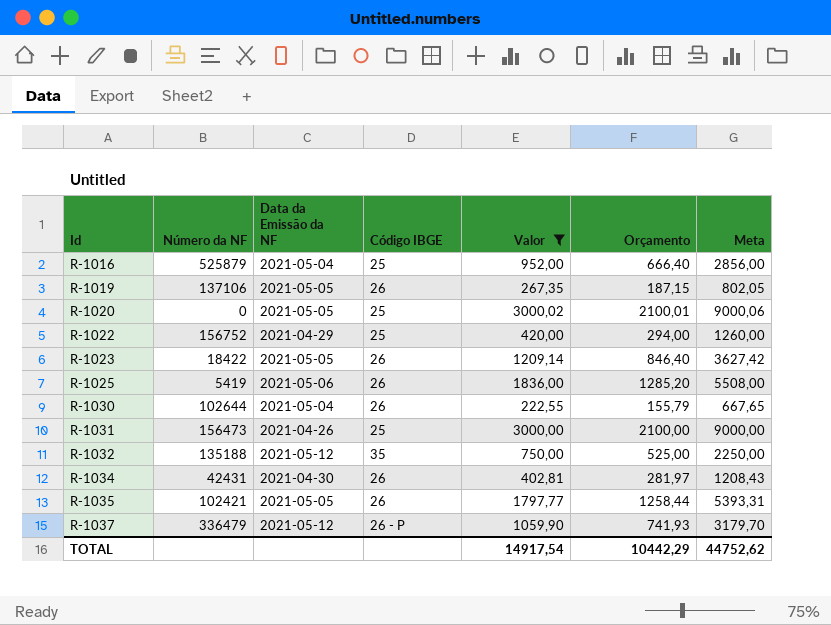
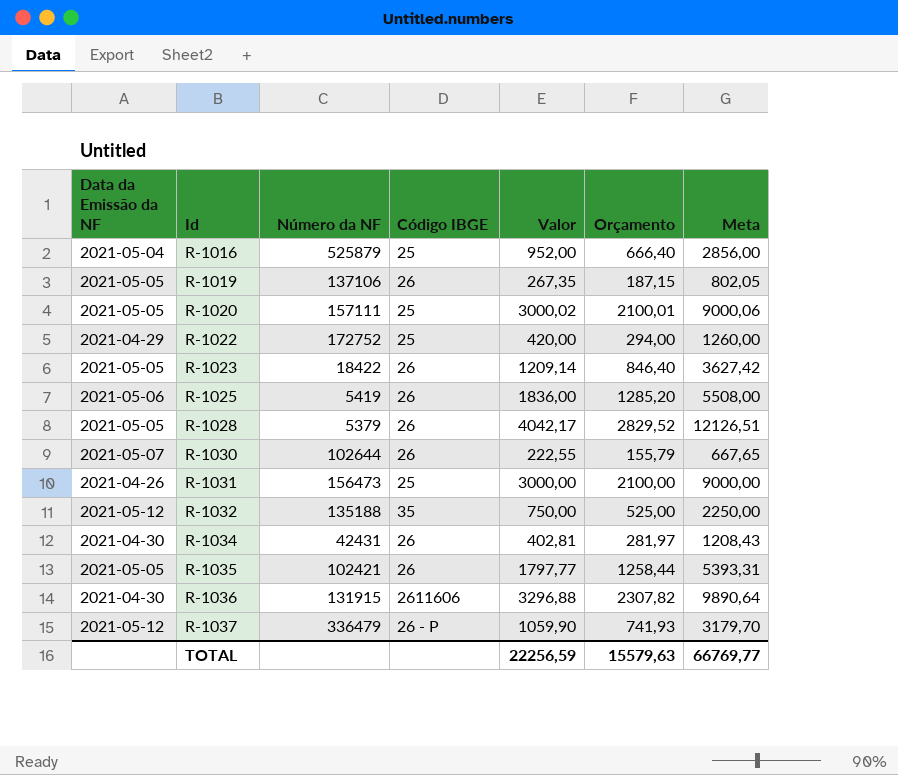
filter: Valor <= 3000,02 -> none
column Data da Emissão da NF | position: 3 -> 1
R-1020 | Número da NF: 0 -> 157111
R-1022 | Número da NF: 156752 -> 172752
R-1030 | Data da Emissão da NF: 2021-05-04 -> 2021-05-07
TOTAL | Valor: 14917,54 -> 22256,59
TOTAL | Orçamento: 10442,29 -> 15579,63
TOTAL | Meta: 44752,62 -> 66769,77

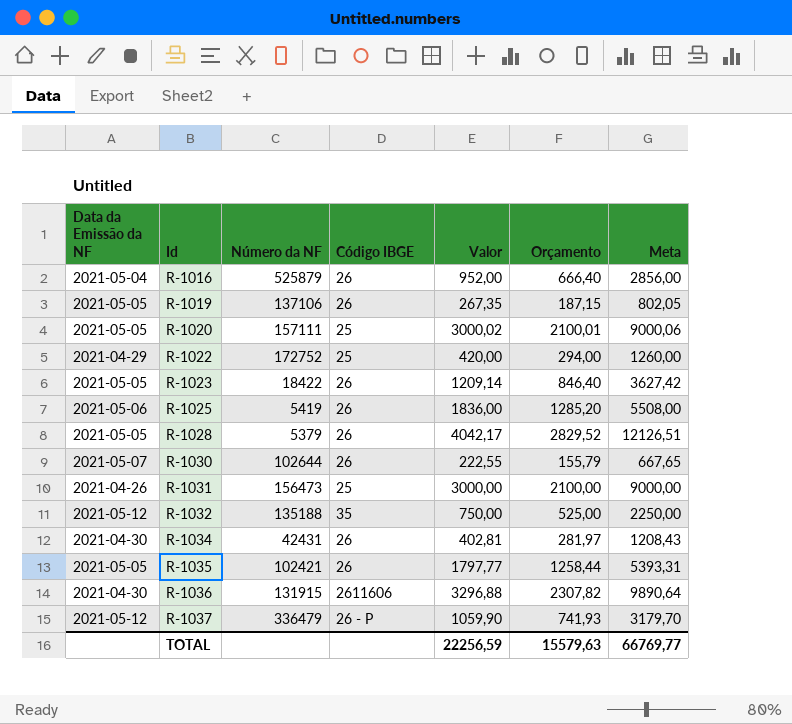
R-1016 | Código IBGE: 25 -> 26

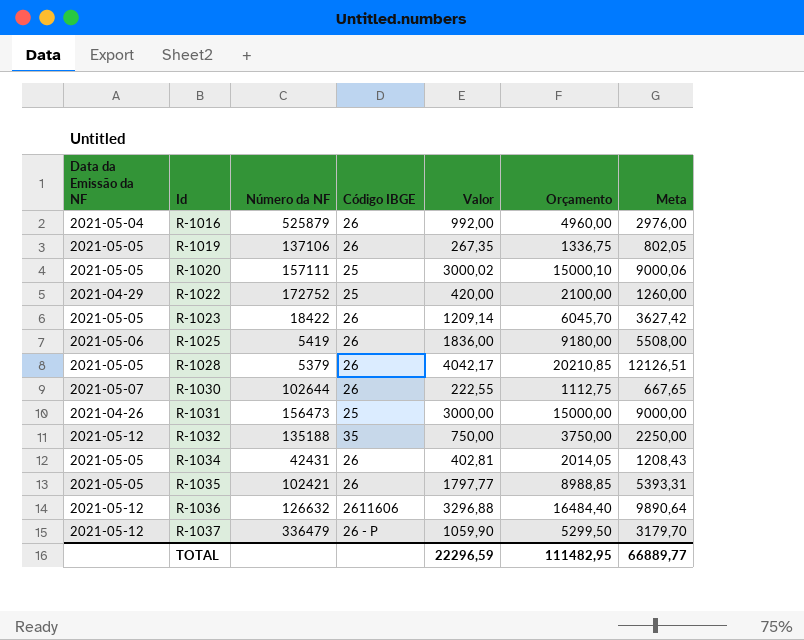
column Orçamento | formula: [Valor] * 0,7 -> [Valor] * 5
R-1016 | Valor: 952,00 -> 992,00
R-1016 | Meta: 2856,00 -> 2976,00
R-1034 | Data da Emissão da NF: 2021-04-30 -> 2021-05-05
R-1036 | Data da Emissão da NF: 2021-04-30 -> 2021-05-12
R-1036 | Número da NF: 131915 -> 126632
TOTAL | Valor: 22256,59 -> 22296,59
TOTAL | Orçamento: 15579,63 -> 111482,95
TOTAL | Meta: 66769,77 -> 66889,77

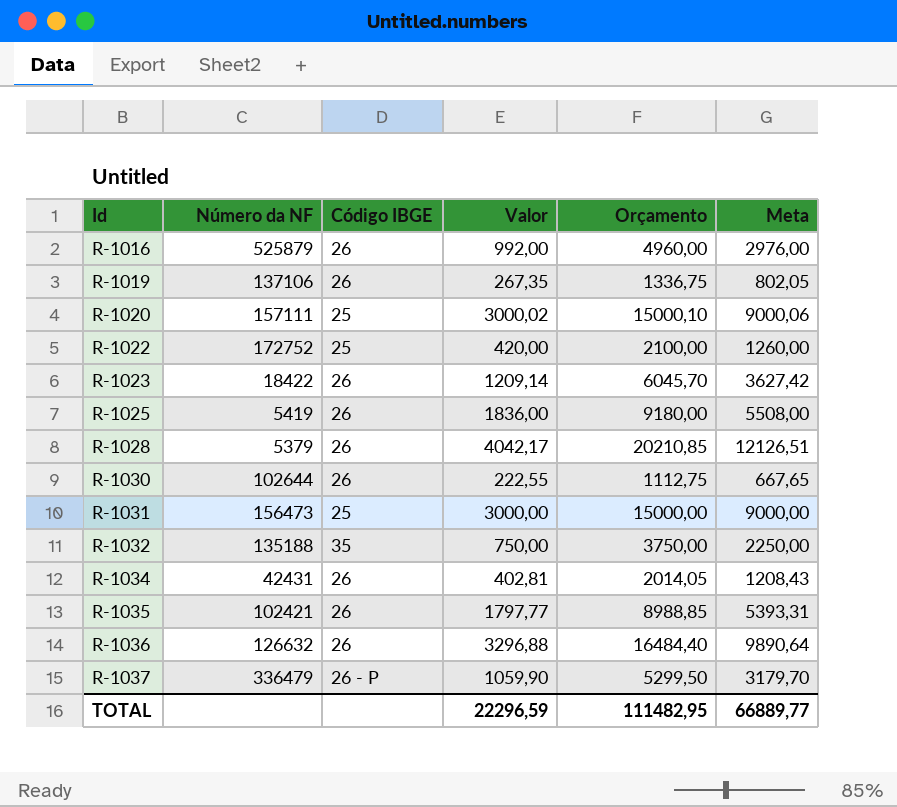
column Data da Emissão da NF | position: 1 -> none
R-1036 | Código IBGE: 2611606 -> 26

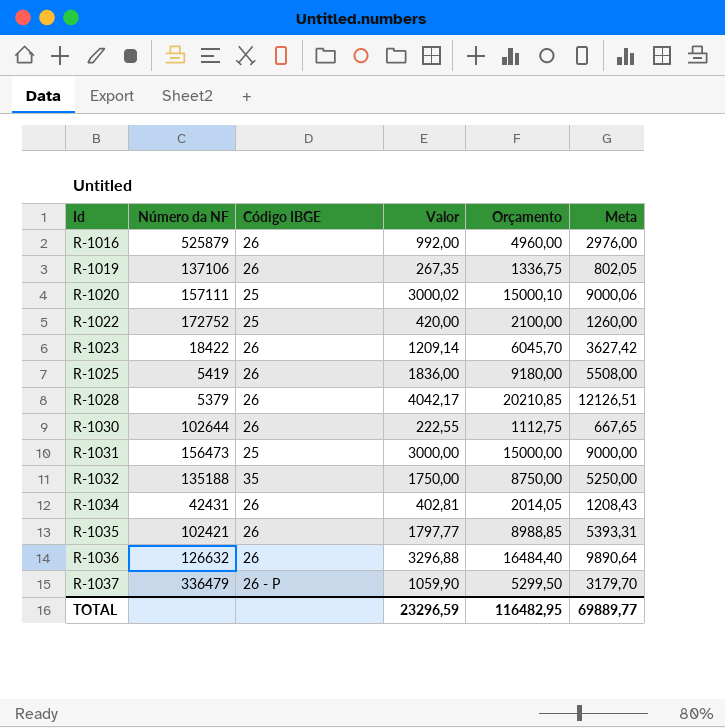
R-1032 | Valor: 750,00 -> 1750,00
R-1032 | Orçamento: 3750,00 -> 8750,00
R-1032 | Meta: 2250,00 -> 5250,00
TOTAL | Valor: 22296,59 -> 23296,59
TOTAL | Orçamento: 111482,95 -> 116482,95
TOTAL | Meta: 66889,77 -> 69889,77

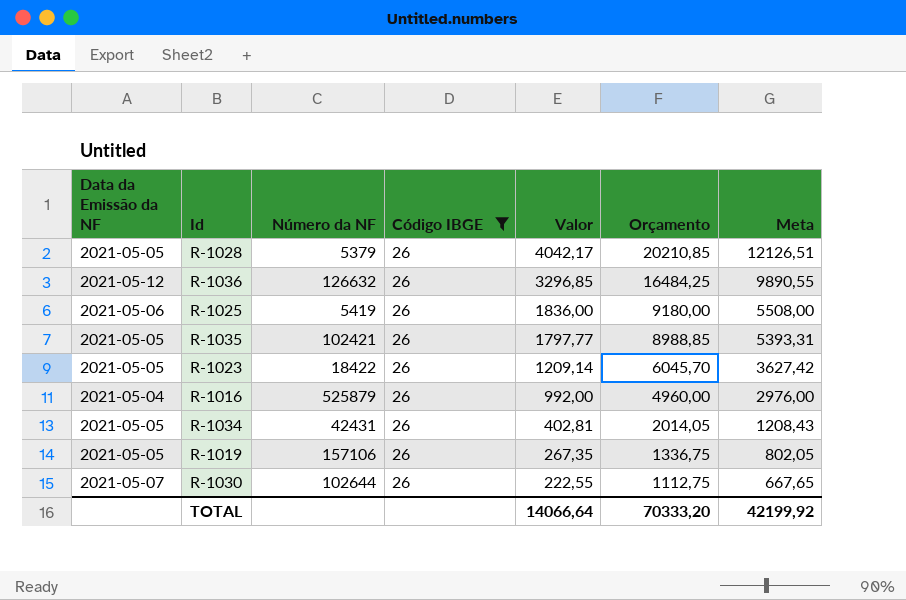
filter: none -> Código IBGE = 26
row order: Id ascending -> Valor descending
column Data da Emissão da NF | position: none -> 1
R-1036 | Valor: 3296,88 -> 3296,85
R-1036 | Orçamento: 16484,40 -> 16484,25
R-1036 | Meta: 9890,64 -> 9890,55
R-1019 | Número da NF: 137106 -> 157106
TOTAL | Valor: 23296,59 -> 14066,64
TOTAL | Orçamento: 116482,95 -> 70333,20
TOTAL | Meta: 69889,77 -> 42199,92

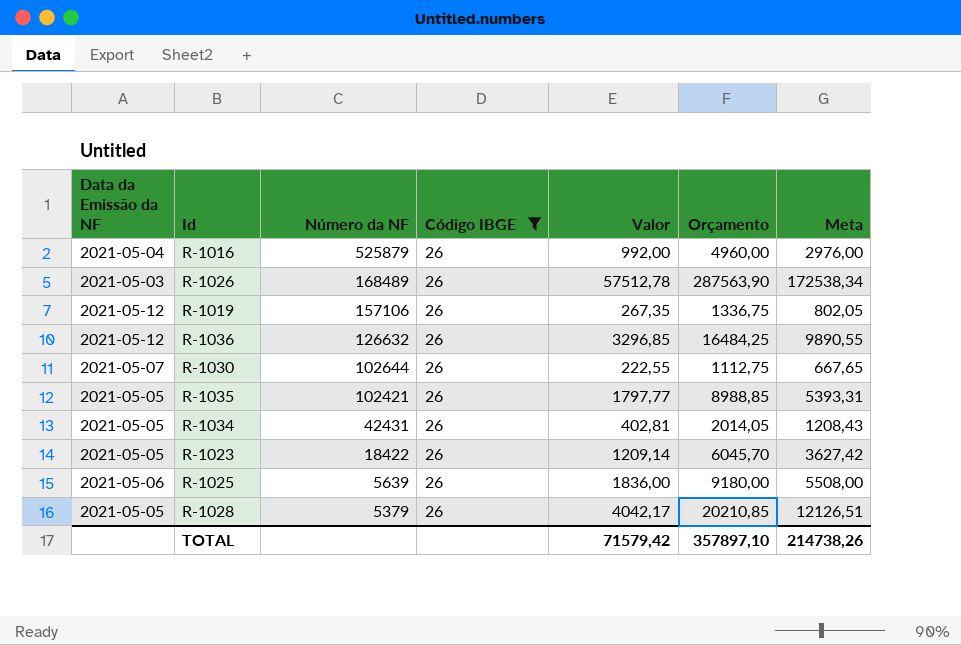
row order: Valor descending -> Número da NF descending
row R-1026: none -> 2021-05-03 | 168489 | 26 | 57512,78 | 287563,90 | 172538,34
R-1019 | Data da Emissão da NF: 2021-05-05 -> 2021-05-12
R-1025 | Número da NF: 5419 -> 5639
TOTAL | Valor: 14066,64 -> 71579,42
TOTAL | Orçamento: 70333,20 -> 357897,10
TOTAL | Meta: 42199,92 -> 214738,26

